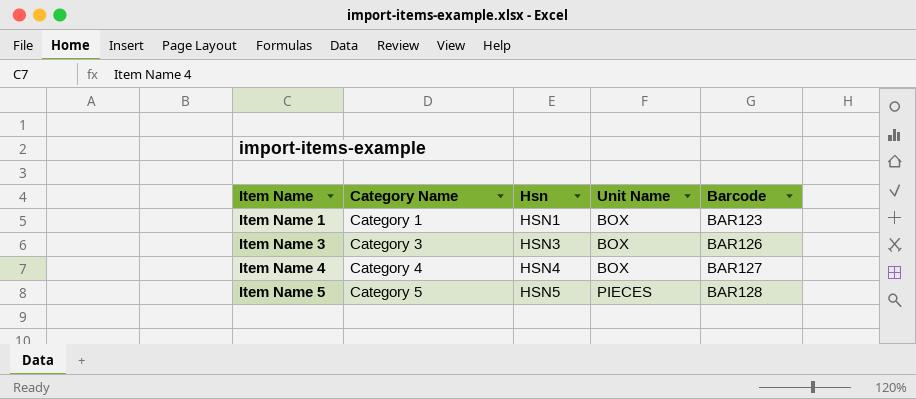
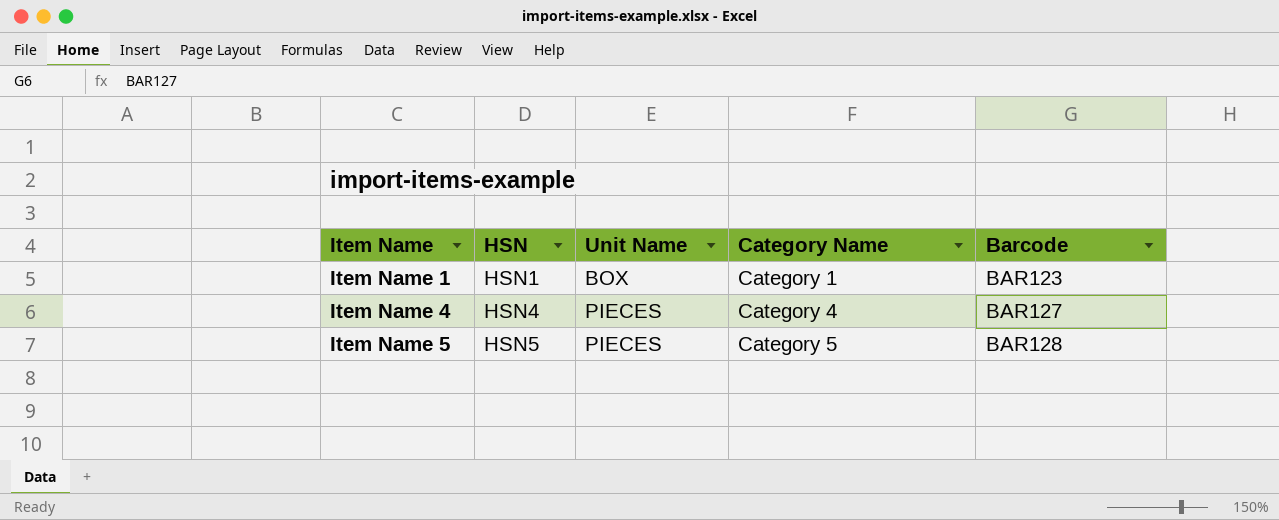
column name: Hsn -> HSN
column Category Name | position: 2 -> 4
row Item Name 3: Category 3 | HSN3 | BOX | BAR126 -> none
Item Name 4 | Unit Name: BOX -> PIECES

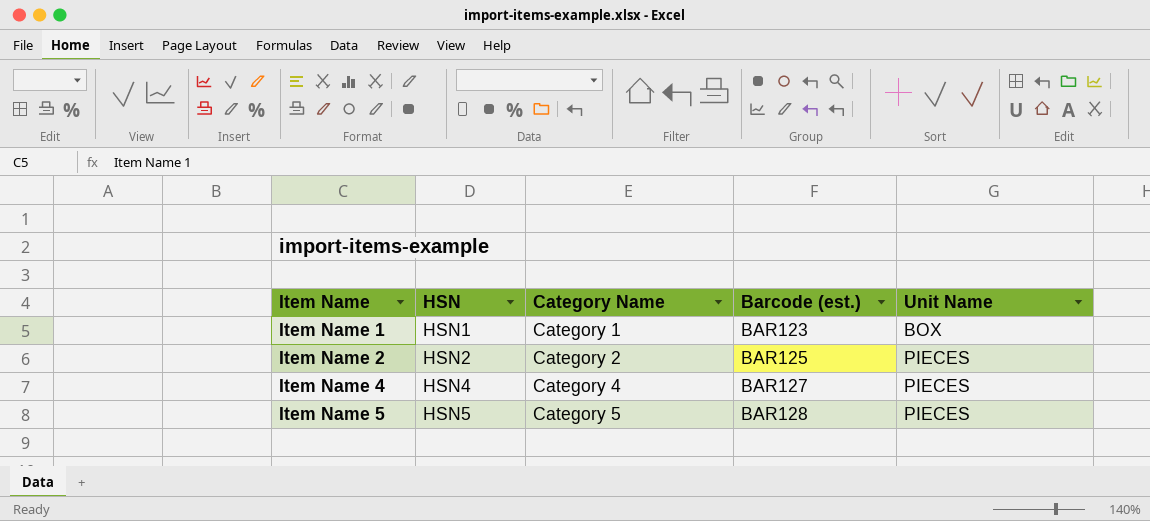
column name: Barcode -> Barcode (est.)
column Unit Name | position: 3 -> 5
row Item Name 2: none -> HSN2 | Category 2 | BAR125 | PIECES

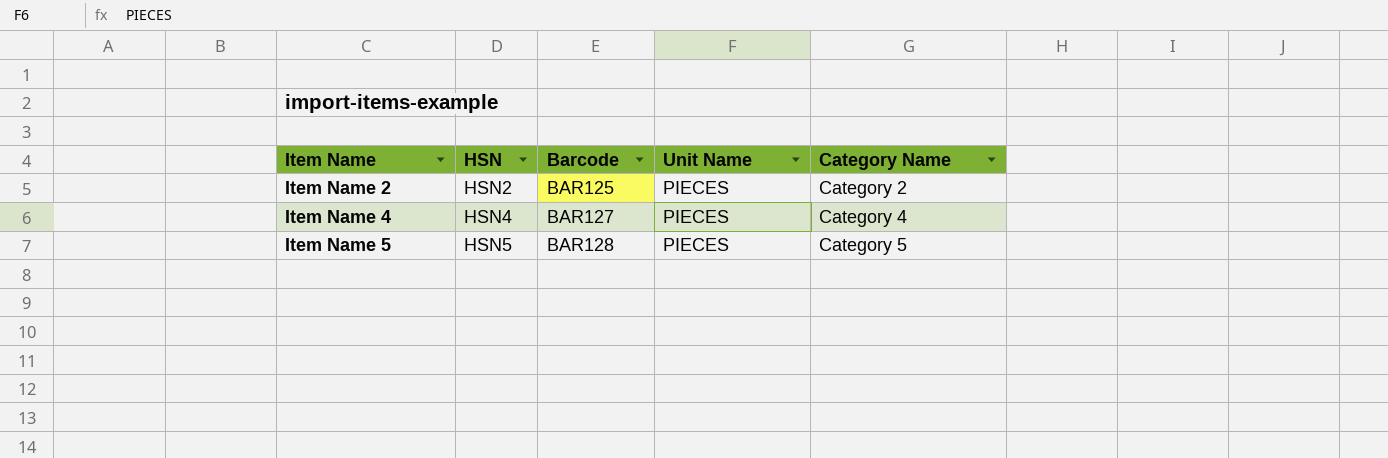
column name: Barcode (est.) -> Barcode
column Category Name | position: 3 -> 5
row Item Name 1: HSN1 | Category 1 | BAR123 | BOX -> none

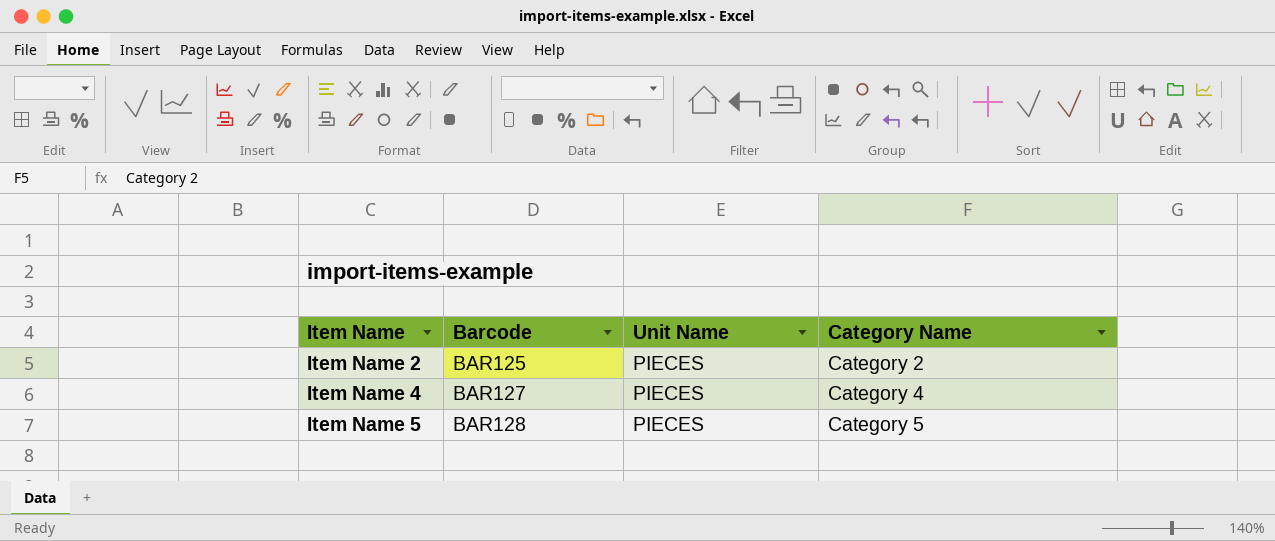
column HSN | position: 2 -> none

